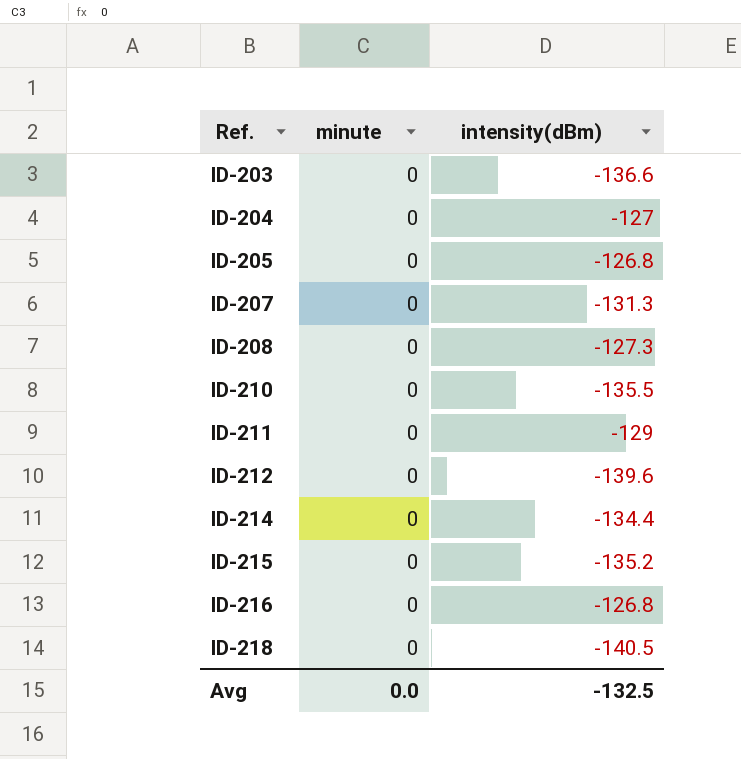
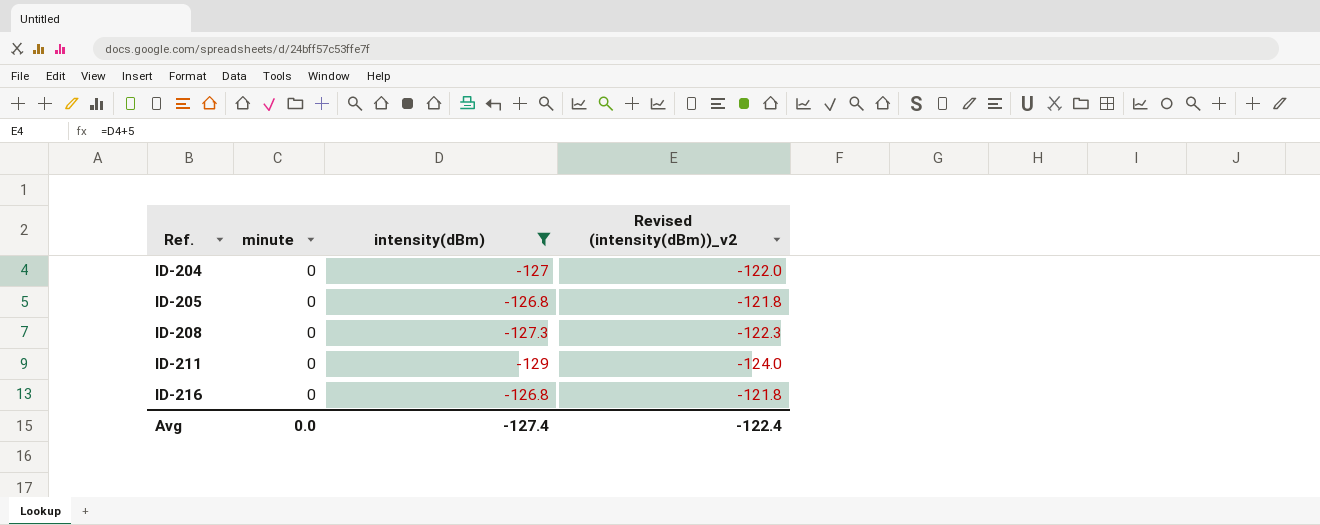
filter: none -> intensity(dBm) >= -129
column Revised (intensity(dBm))_v2 | formula: none -> [intensity(dBm)] + 5
Avg | intensity(dBm): -132.5 -> -127.4

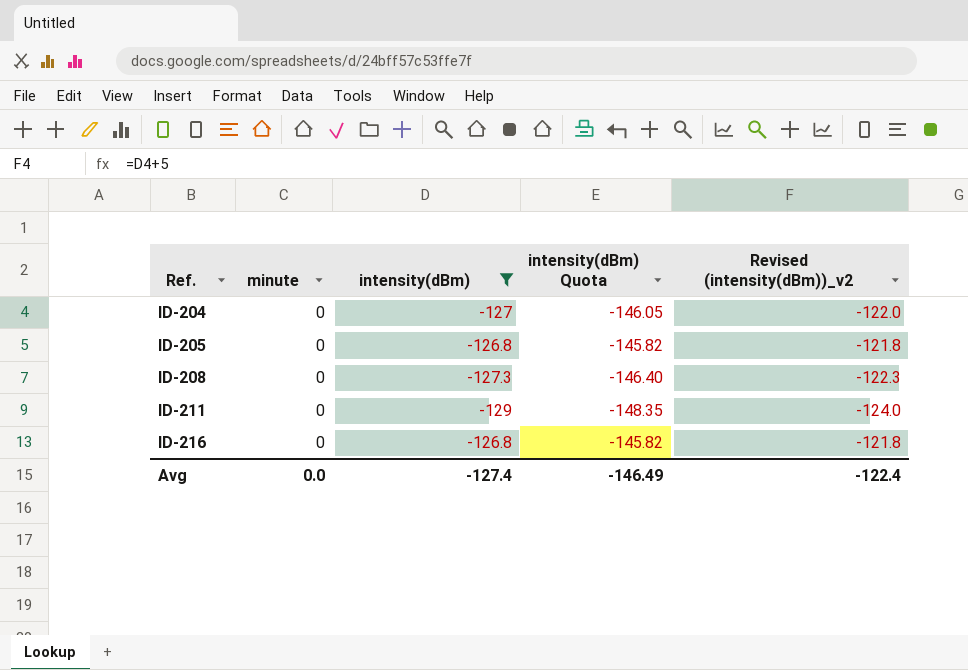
column intensity(dBm) Quota | formula: none -> [intensity(dBm)] * 1.15

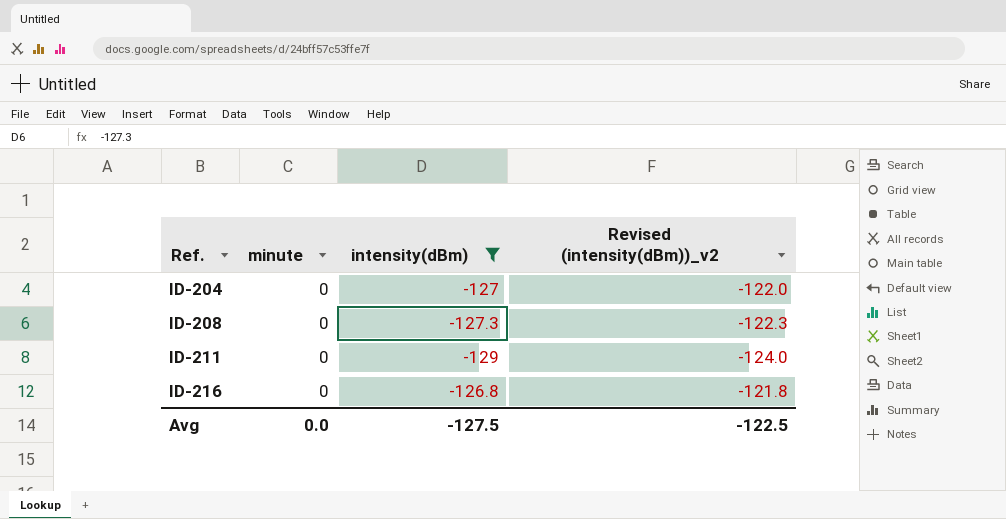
column intensity(dBm) Quota | formula: [intensity(dBm)] * 1.15 -> none
row ID-205: 0 | -126.8 | -145.82 | -121.8 -> none
Avg | intensity(dBm): -127.4 -> -127.5
Avg | Revised (intensity(dBm))_v2: -122.4 -> -122.5

